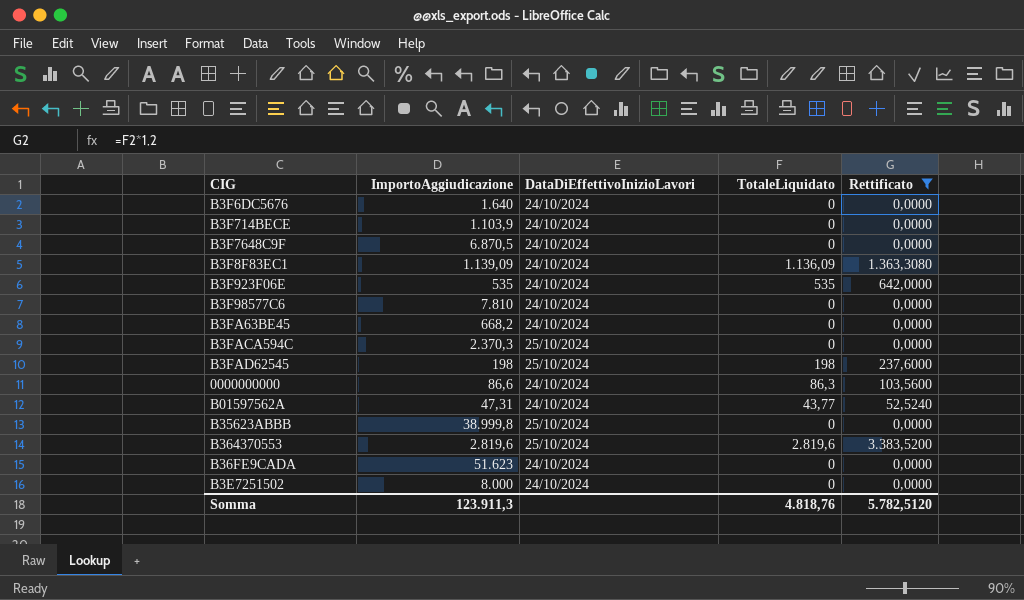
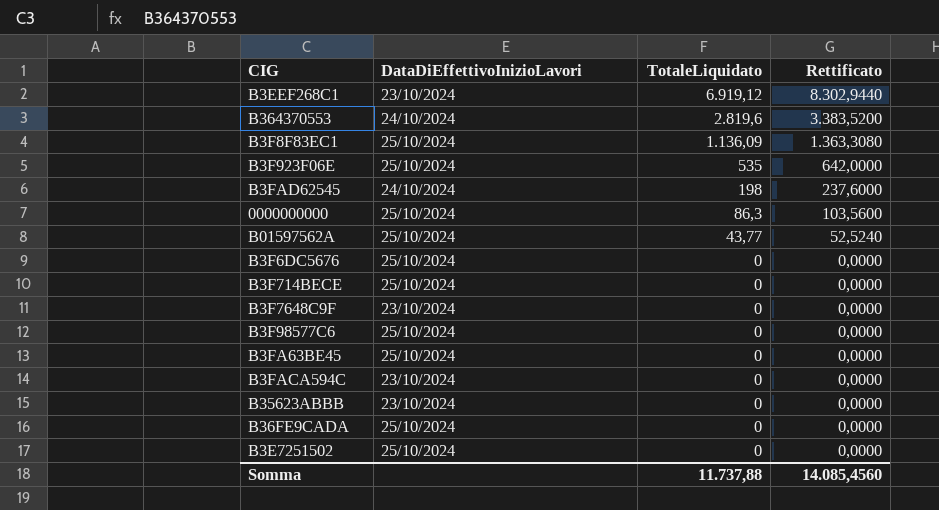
filter: Rettificato != 8.302,9440 -> none
row order: none -> TotaleLiquidato descending
column ImportoAggiudicazione | position: 2 -> none
B364370553 | DataDiEffettivoInizioLavori: 25/10/2024 -> 24/10/2024
B3F8F83EC1 | DataDiEffettivoInizioLavori: 24/10/2024 -> 25/10/2024
B3F923F06E | DataDiEffettivoInizioLavori: 24/10/2024 -> 25/10/2024
B3FAD62545 | DataDiEffettivoInizioLavori: 25/10/2024 -> 24/10/2024
0000000000 | DataDiEffettivoInizioLavori: 24/10/2024 -> 25/10/2024
B01597562A | DataDiEffettivoInizioLavori: 24/10/2024 -> 25/10/2024
B3F6DC5676 | DataDiEffettivoInizioLavori: 24/10/2024 -> 25/10/2024
B3F714BECE | DataDiEffettivoInizioLavori: 24/10/2024 -> 25/10/2024
B3F7648C9F | DataDiEffettivoInizioLavori: 24/10/2024 -> 23/10/2024
B3F98577C6 | DataDiEffettivoInizioLavori: 24/10/2024 -> 25/10/2024
B3FA63BE45 | DataDiEffettivoInizioLavori: 24/10/2024 -> 25/10/2024
B3FACA594C | DataDiEffettivoInizioLavori: 25/10/2024 -> 23/10/2024
B35623ABBB | DataDiEffettivoInizioLavori: 25/10/2024 -> 23/10/2024
B36FE9CADA | DataDiEffettivoInizioLavori: 24/10/2024 -> 25/10/2024
B3E7251502 | DataDiEffettivoInizioLavori: 24/10/2024 -> 25/10/2024
Somma | TotaleLiquidato: 4.818,76 -> 11.737,88
Somma | Rettificato: 5.782,5120 -> 14.085,4560

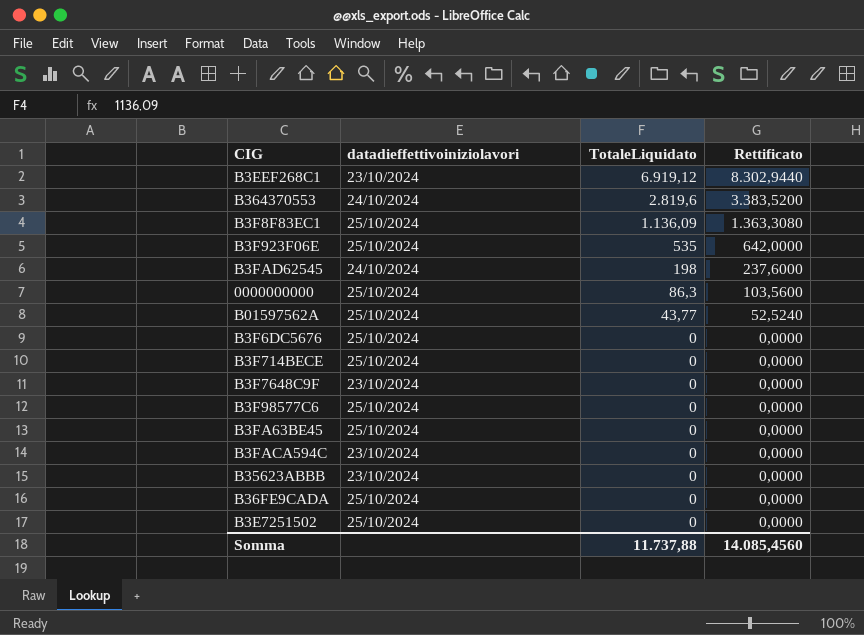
column name: DataDiEffettivoInizioLavori -> datadieffettivoiniziolavori

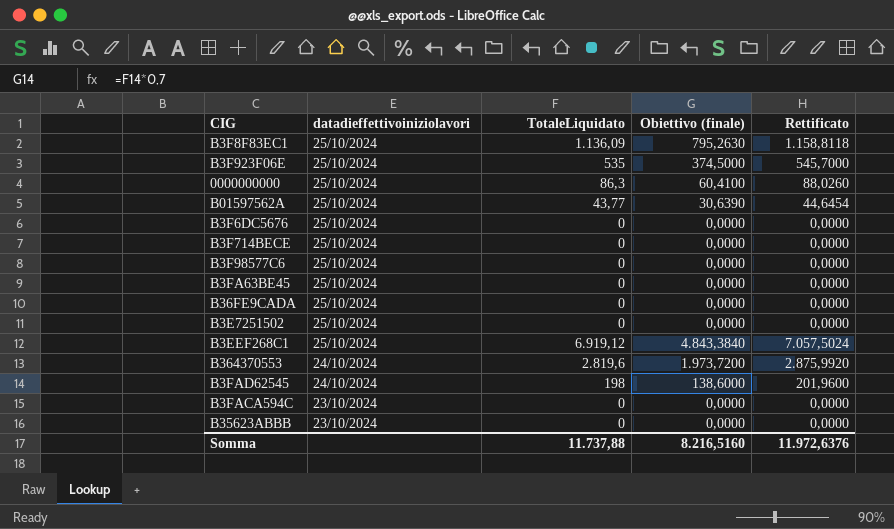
row order: TotaleLiquidato descending -> datadieffettivoiniziolavori descending
column Obiettivo (finale) | formula: none -> [TotaleLiquidato] * 0,7
column Rettificato | formula: [TotaleLiquidato] * 1,2 -> [TotaleLiquidato] * 1,02
row B3F7648C9F: 23/10/2024 | 0 | 0,0000 -> none
B3EEF268C1 | datadieffettivoiniziolavori: 23/10/2024 -> 25/10/2024
Somma | Rettificato: 14.085,4560 -> 11.972,6376

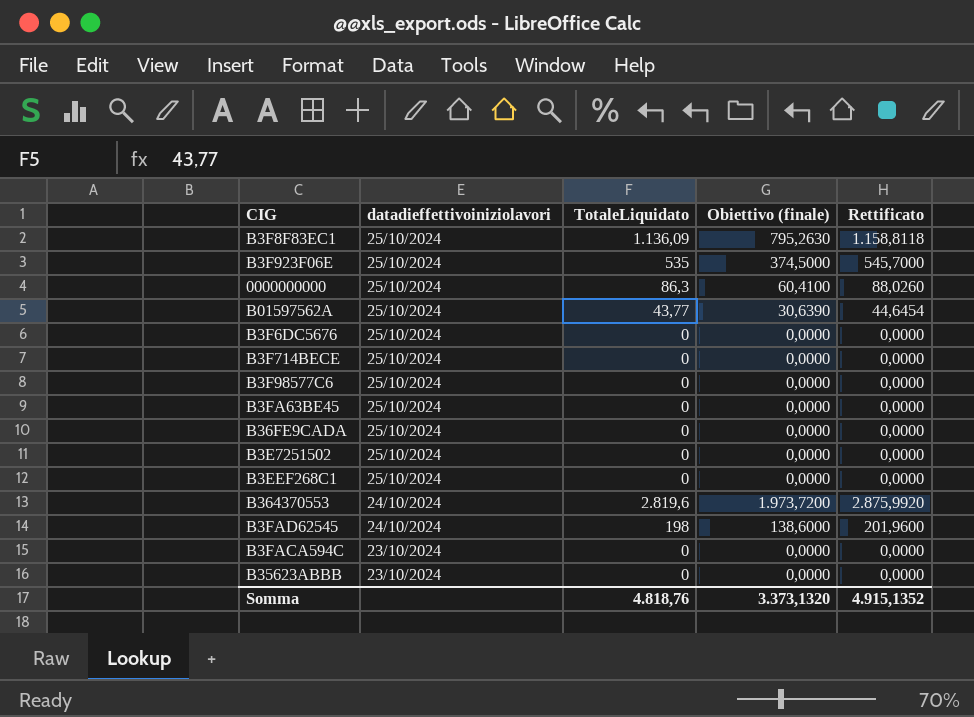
B3EEF268C1 | TotaleLiquidato: 6.919,12 -> 0
B3EEF268C1 | Obiettivo (finale): 4.843,3840 -> 0,0000
B3EEF268C1 | Rettificato: 7.057,5024 -> 0,0000
Somma | TotaleLiquidato: 11.737,88 -> 4.818,76
Somma | Obiettivo (finale): 8.216,5160 -> 3.373,1320
Somma | Rettificato: 11.972,6376 -> 4.915,1352

